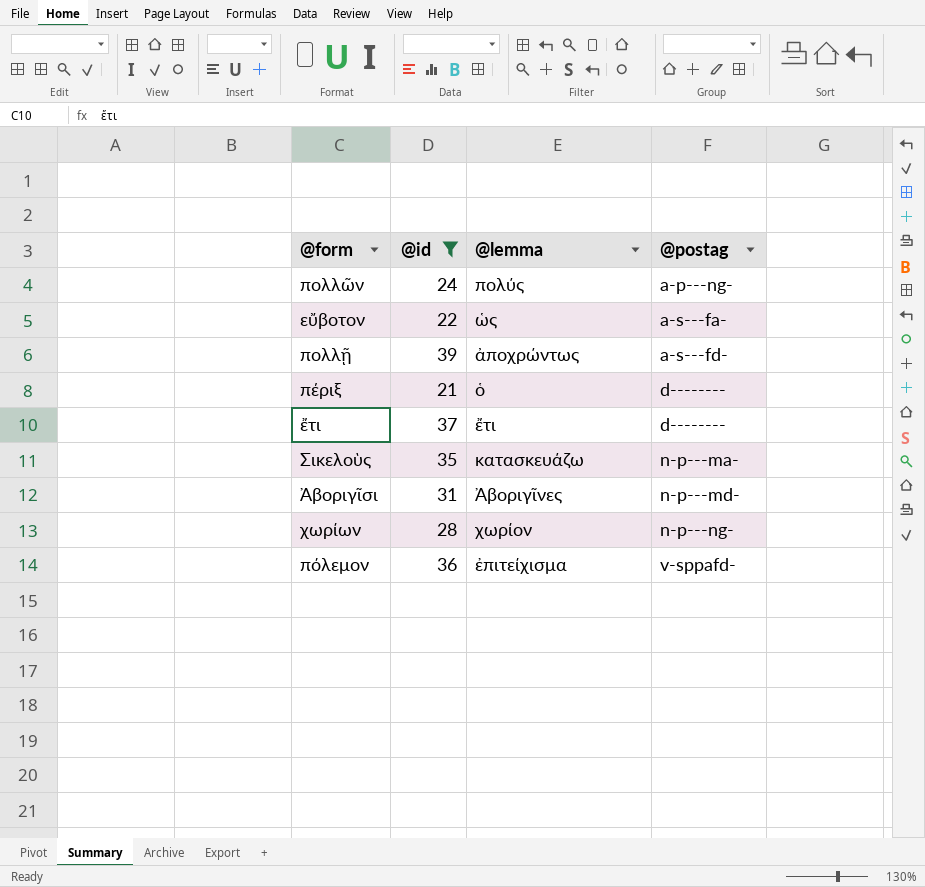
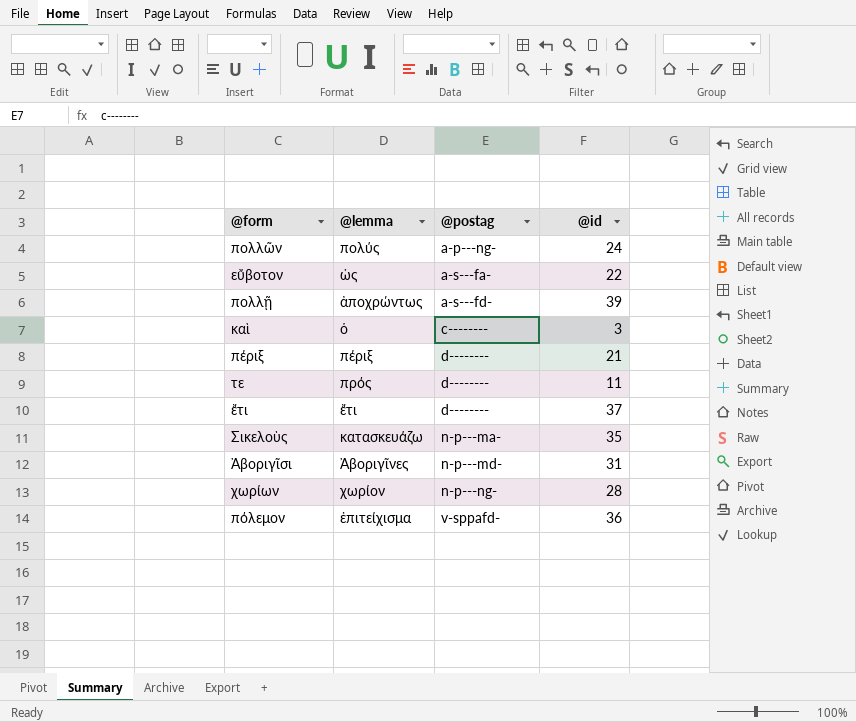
filter: @id >= 21 -> none
column @id | position: 2 -> 4
πέριξ | @lemma: ὁ -> πέριξ

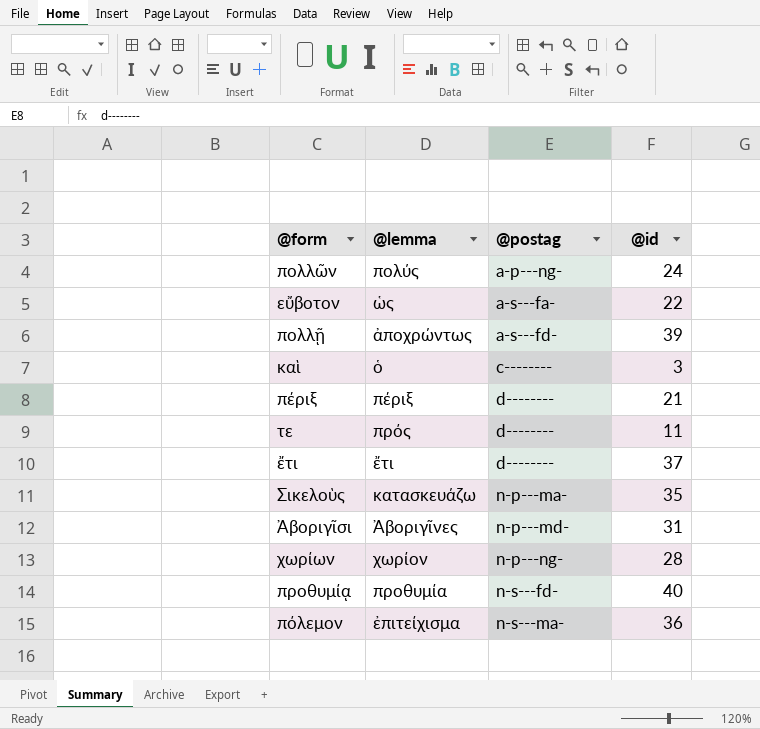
row προθυμίᾳ: none -> προθυμία | n-s---fd- | 40
πόλεμον | @postag: v-sppafd- -> n-s---ma-

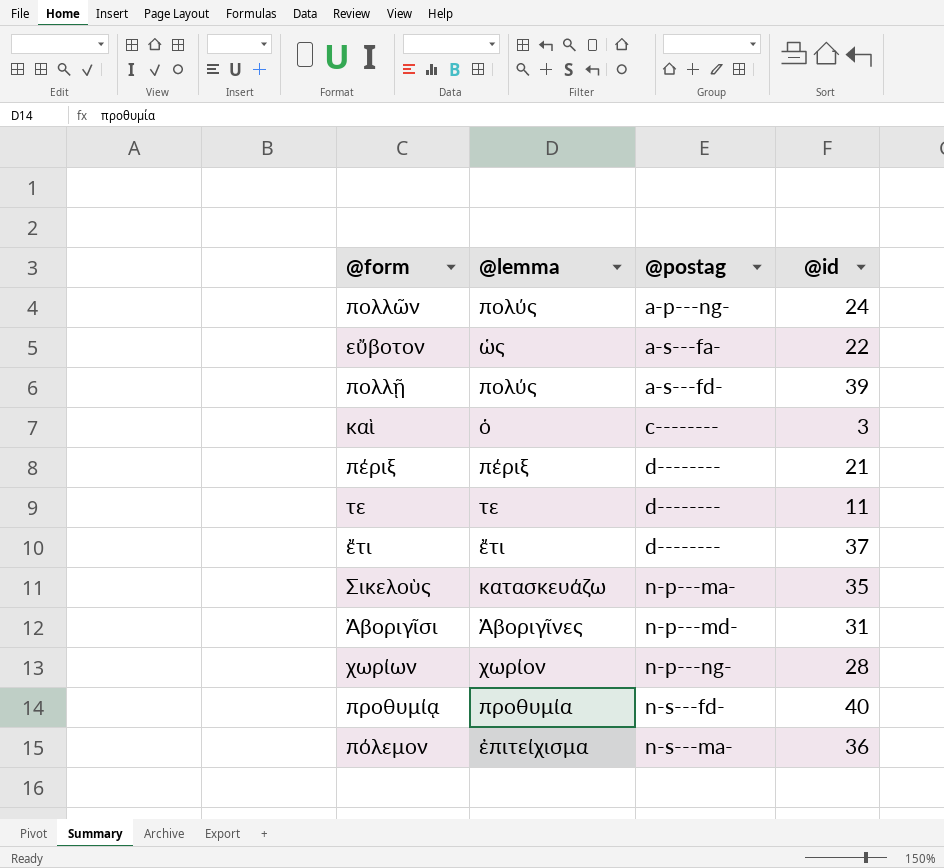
πολλῇ | @lemma: ἀποχρώντως -> πολύς
τε | @lemma: πρός -> τε

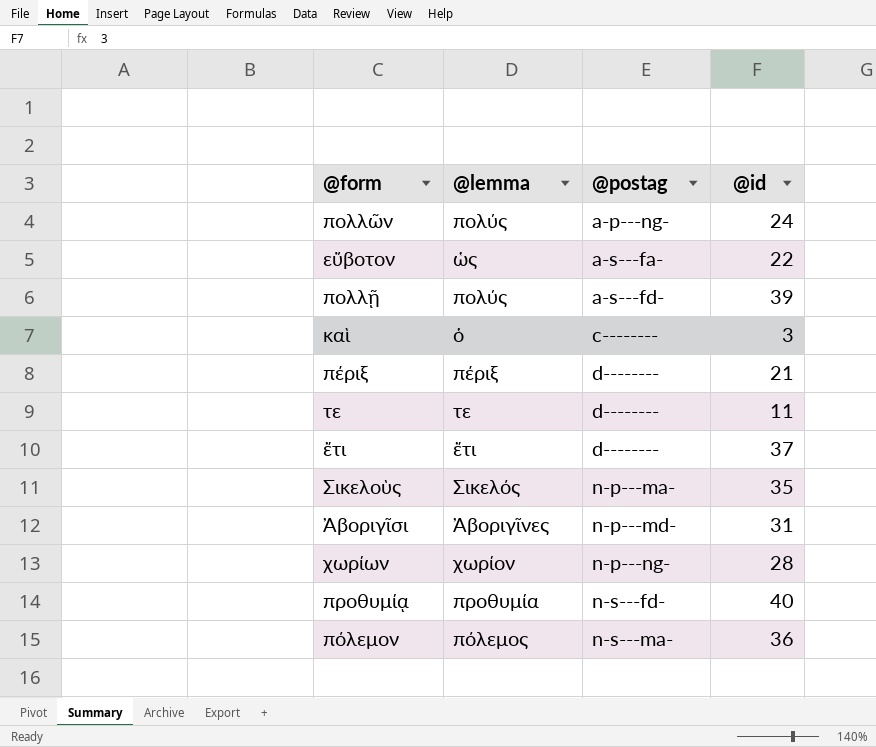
Σικελοὺς | @lemma: κατασκευάζω -> Σικελός
πόλεμον | @lemma: ἐπιτείχισμα -> πόλεμος

